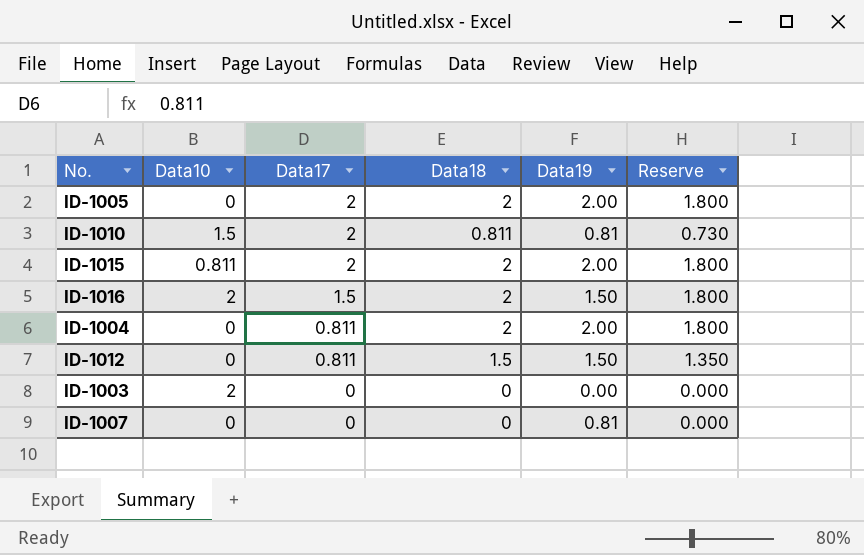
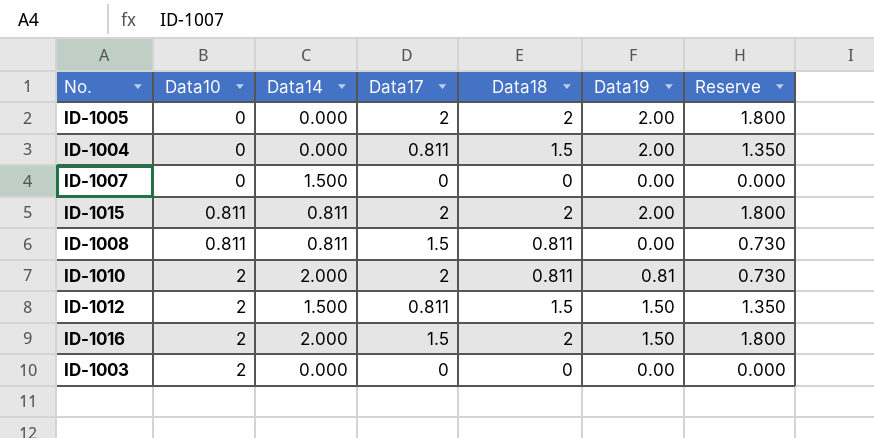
row order: Data17 descending -> Data10 ascending
column Data14 | position: none -> 3
ID-1004 | Data18: 2 -> 1.5
ID-1004 | Reserve: 1.800 -> 1.350
ID-1007 | Data19: 0.81 -> 0.00
row ID-1008: none -> 0.811 | 0.811 | 1.5 | 0.811 | 0.00 | 0.730
ID-1010 | Data10: 1.5 -> 2
ID-1012 | Data10: 0 -> 2

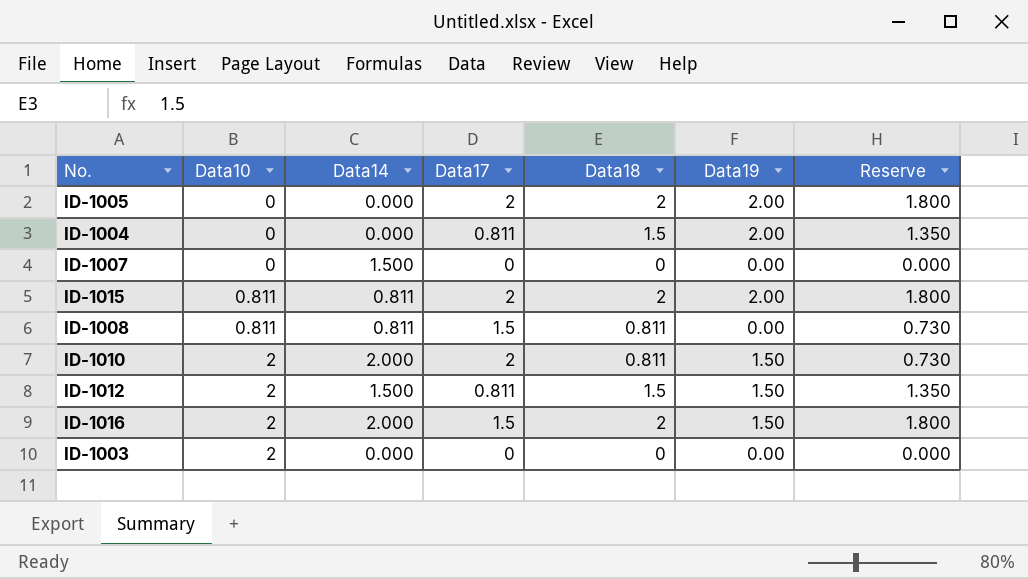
ID-1010 | Data19: 0.81 -> 1.50

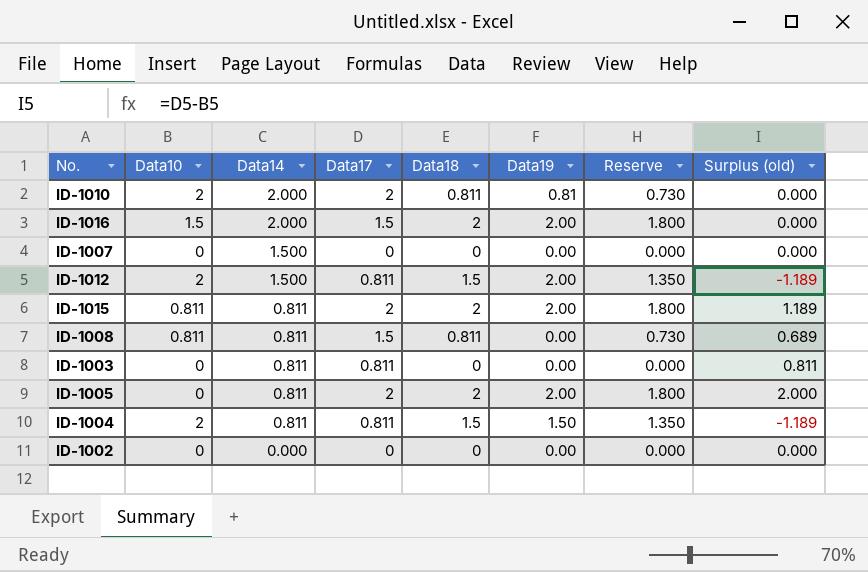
row order: Data10 ascending -> Data14 descending
column Surplus (old) | formula: none -> [Data17] - [Data10]
ID-1010 | Data19: 1.50 -> 0.81
ID-1016 | Data10: 2 -> 1.5
ID-1016 | Data19: 1.50 -> 2.00
ID-1012 | Data19: 1.50 -> 2.00
ID-1003 | Data10: 2 -> 0
ID-1003 | Data14: 0.000 -> 0.811
ID-1003 | Data17: 0 -> 0.811
ID-1005 | Data14: 0.000 -> 0.811
ID-1004 | Data10: 0 -> 2
ID-1004 | Data14: 0.000 -> 0.811
ID-1004 | Data19: 2.00 -> 1.50
row ID-1002: none -> 0 | 0.000 | 0 | 0 | 0.00 | 0.000 | 0.000

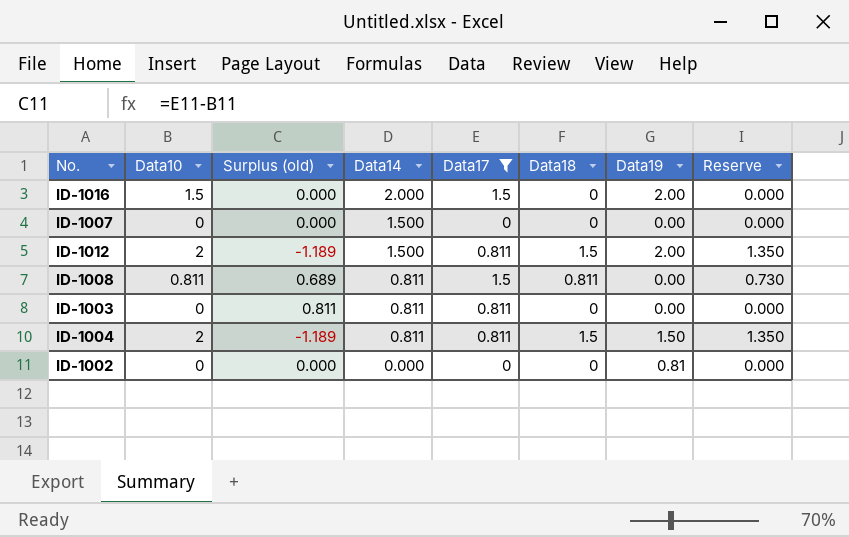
filter: none -> Data17 != 2
column Surplus (old) | position: 8 -> 3
ID-1016 | Data18: 2 -> 0
ID-1016 | Reserve: 1.800 -> 0.000
ID-1002 | Data19: 0.00 -> 0.81

